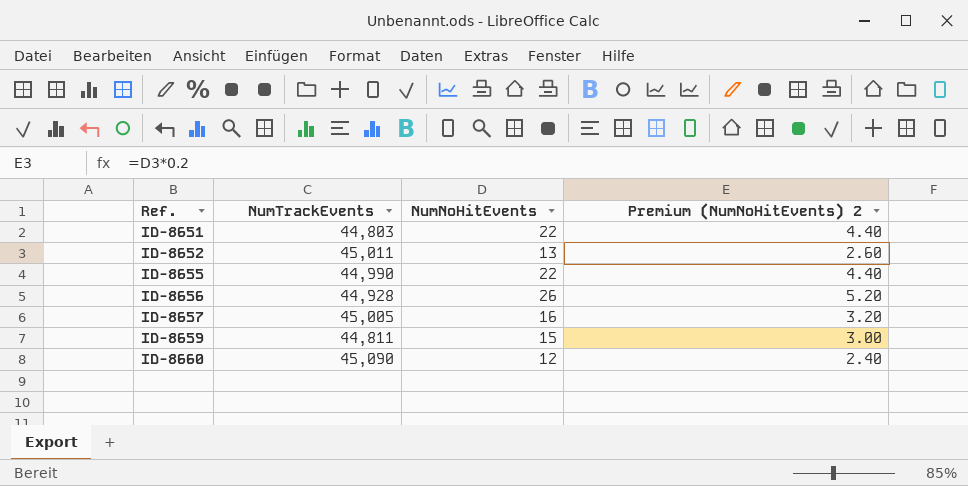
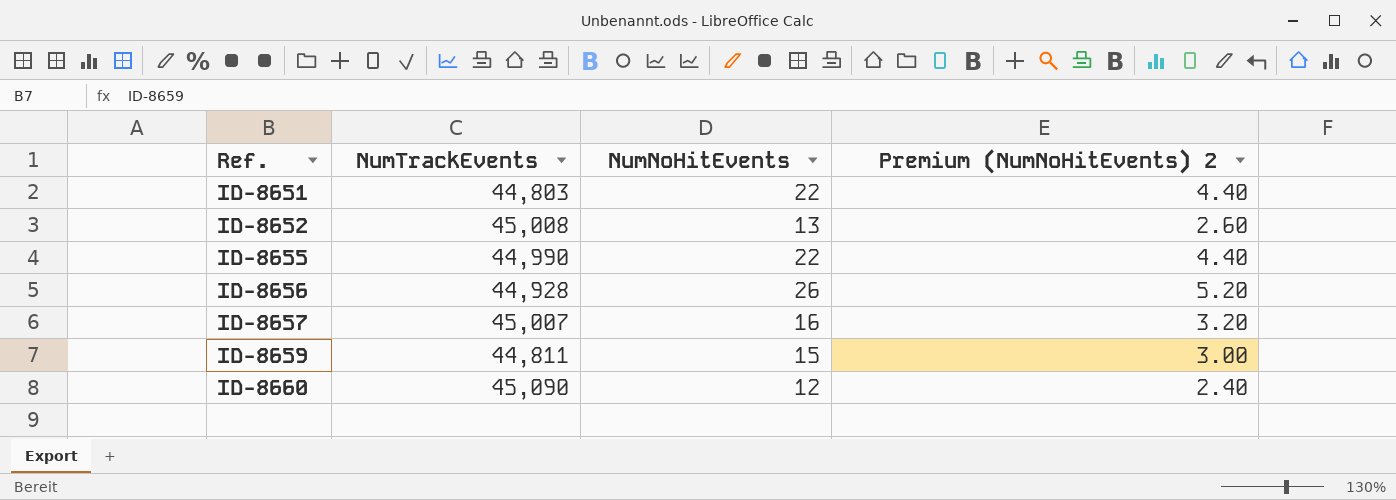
ID-8652 | NumTrackEvents: 45,011 -> 45,008
ID-8657 | NumTrackEvents: 45,005 -> 45,007

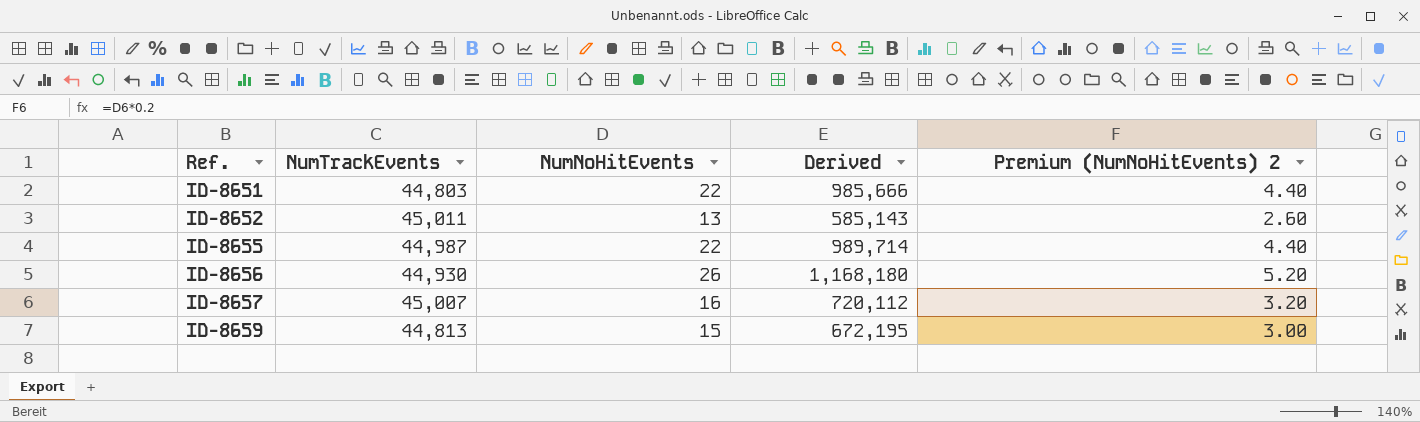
column Derived | formula: none -> [NumTrackEvents] * [NumNoHitEvents]
row ID-8660: 45,090 | 12 | 2.40 -> none
ID-8652 | NumTrackEvents: 45,008 -> 45,011
ID-8655 | NumTrackEvents: 44,990 -> 44,987
ID-8656 | NumTrackEvents: 44,928 -> 44,930
ID-8659 | NumTrackEvents: 44,811 -> 44,813

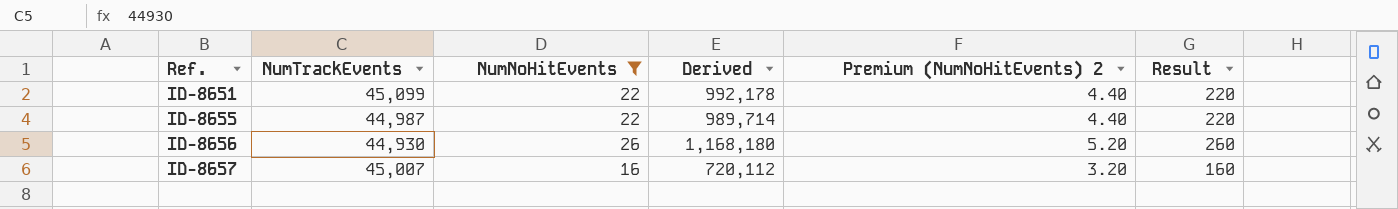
filter: none -> NumNoHitEvents >= 16
column Result | formula: none -> [NumNoHitEvents] * 10
ID-8651 | NumTrackEvents: 44,803 -> 45,099
ID-8651 | Derived: 985,666 -> 992,178

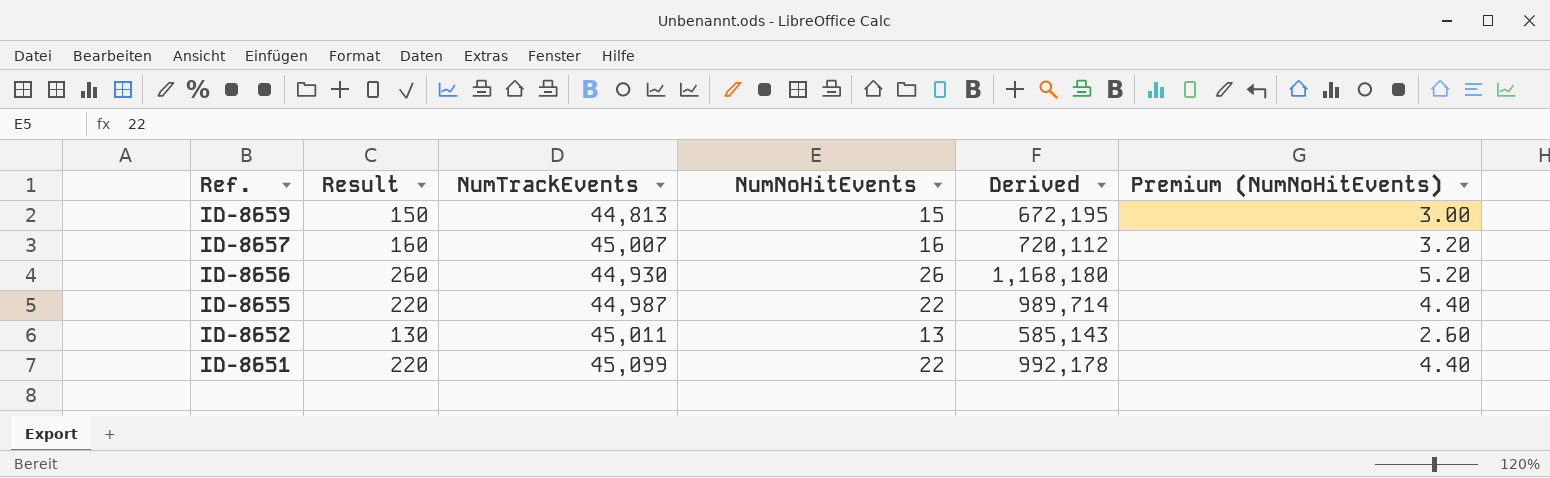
filter: NumNoHitEvents >= 16 -> none
row order: Ref. ascending -> Ref. descending
column Result | position: 6 -> 2
column name: Premium (NumNoHitEvents) 2 -> Premium (NumNoHitEvents)

